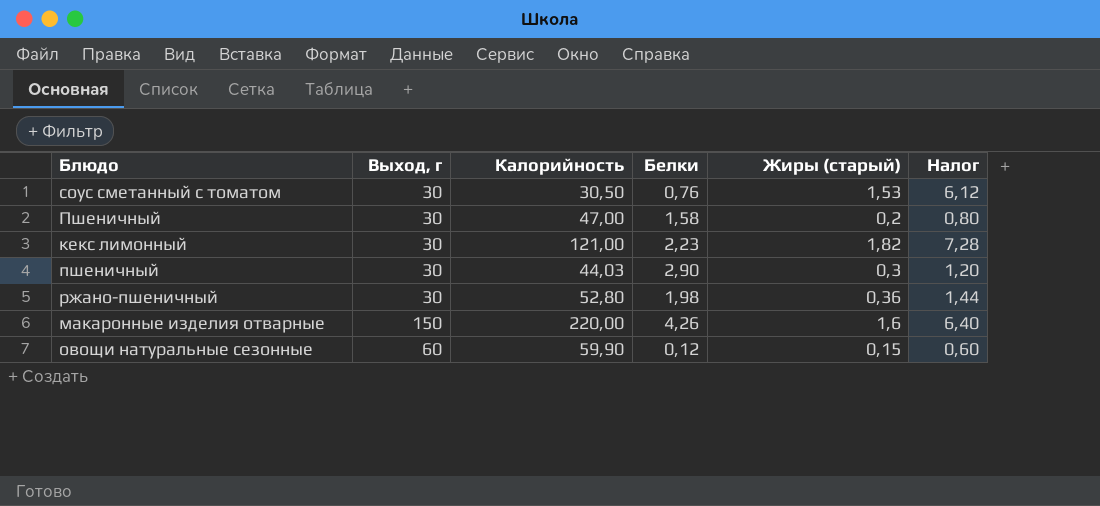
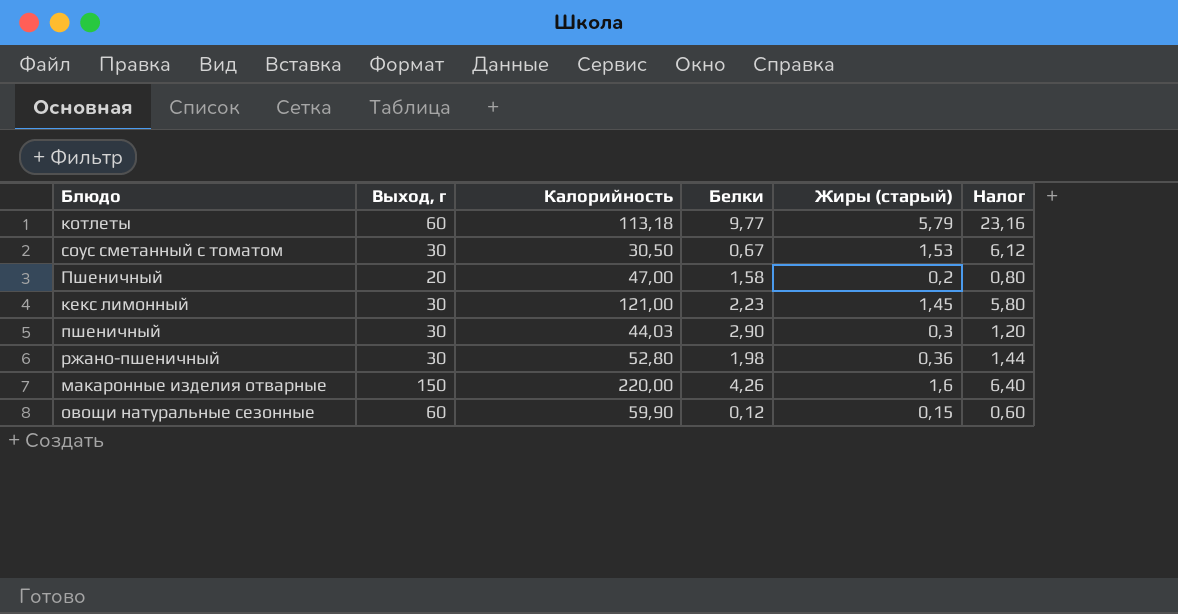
row котлеты: none -> 60 | 113,18 | 9,77 | 5,79 | 23,16
соус сметанный с томатом | Белки: 0,76 -> 0,67
Пшеничный | Выход, г: 30 -> 20
кекс лимонный | Жиры (старый): 1,82 -> 1,45
кекс лимонный | Налог: 7,28 -> 5,80

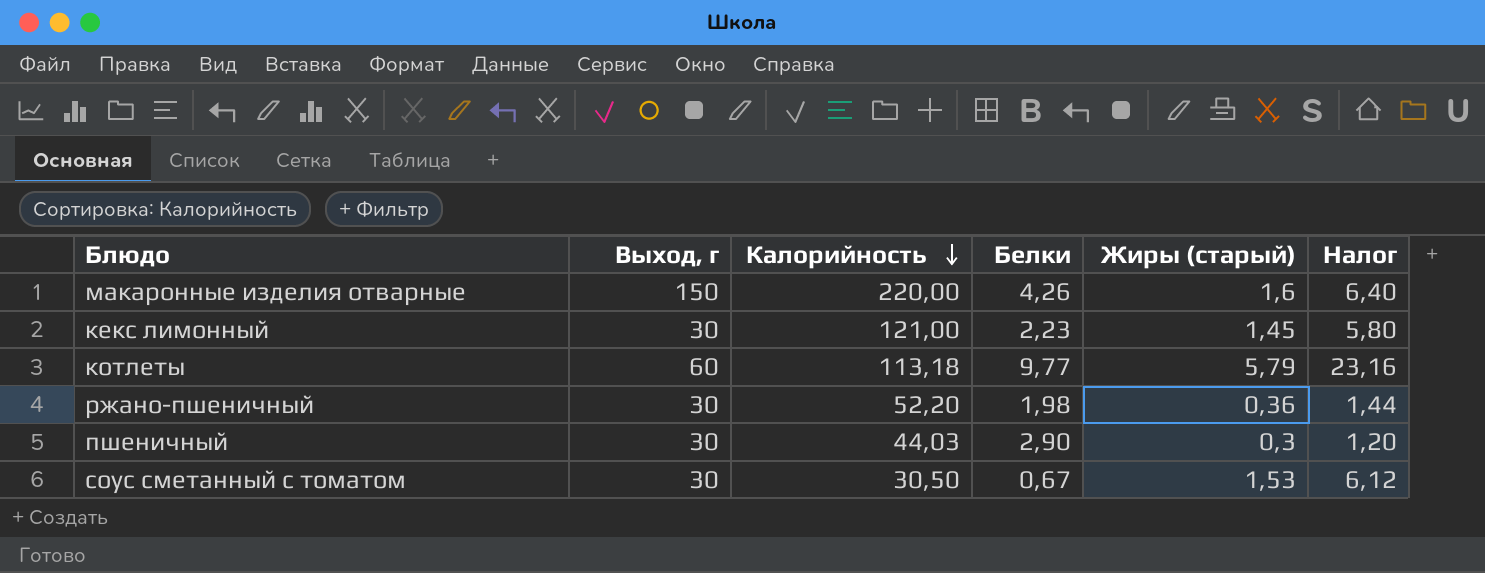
row order: none -> Калорийность descending
row Пшеничный: 20 | 47,00 | 1,58 | 0,2 | 0,80 -> none
row овощи натуральные сезонные: 60 | 59,90 | 0,12 | 0,15 | 0,60 -> none
ржано-пшеничный | Калорийность: 52,80 -> 52,20

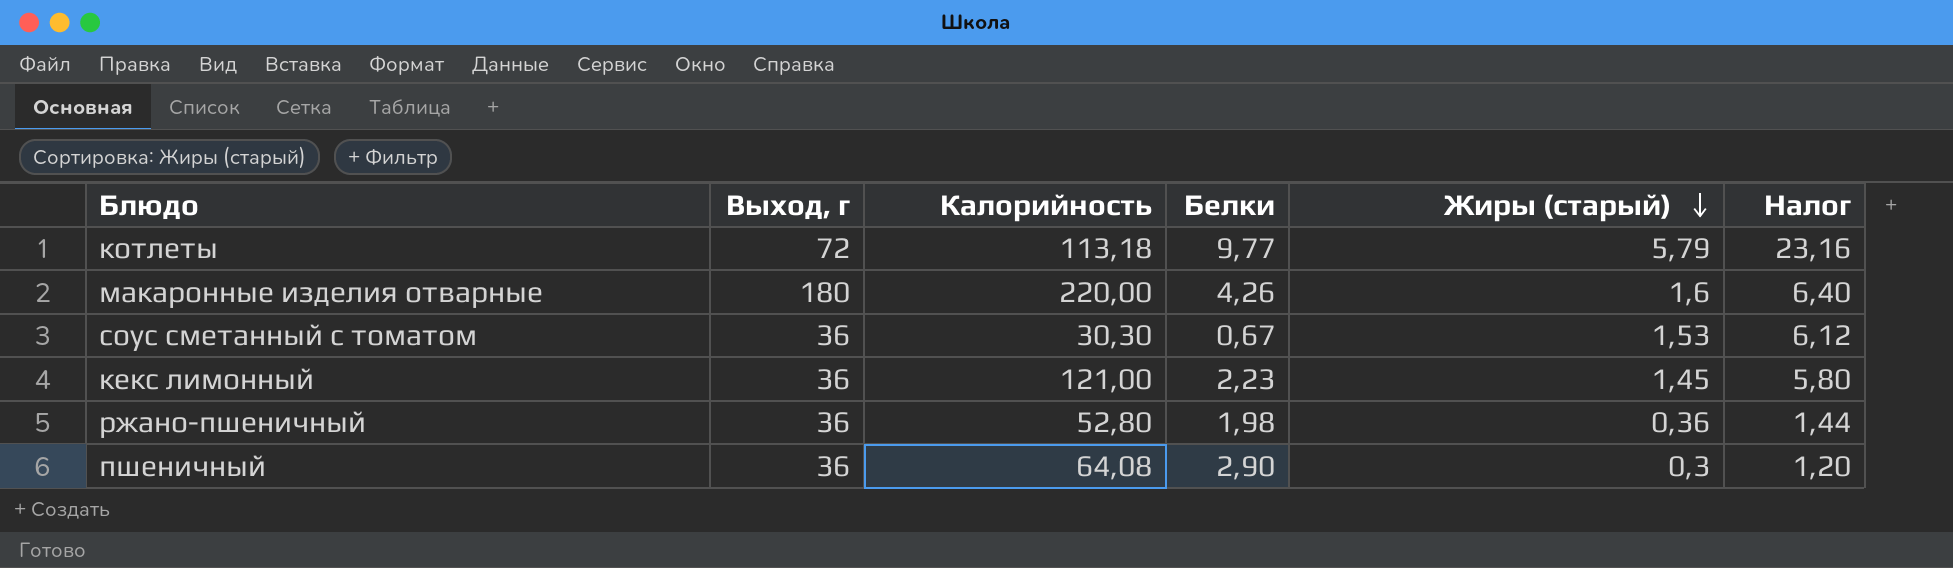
row order: Калорийность descending -> Жиры (старый) descending
котлеты | Выход, г: 60 -> 72
макаронные изделия отварные | Выход, г: 150 -> 180
соус сметанный с томатом | Выход, г: 30 -> 36
соус сметанный с томатом | Калорийность: 30,50 -> 30,30
кекс лимонный | Выход, г: 30 -> 36
ржано-пшеничный | Выход, г: 30 -> 36
ржано-пшеничный | Калорийность: 52,20 -> 52,80
пшеничный | Выход, г: 30 -> 36
пшеничный | Калорийность: 44,03 -> 64,08

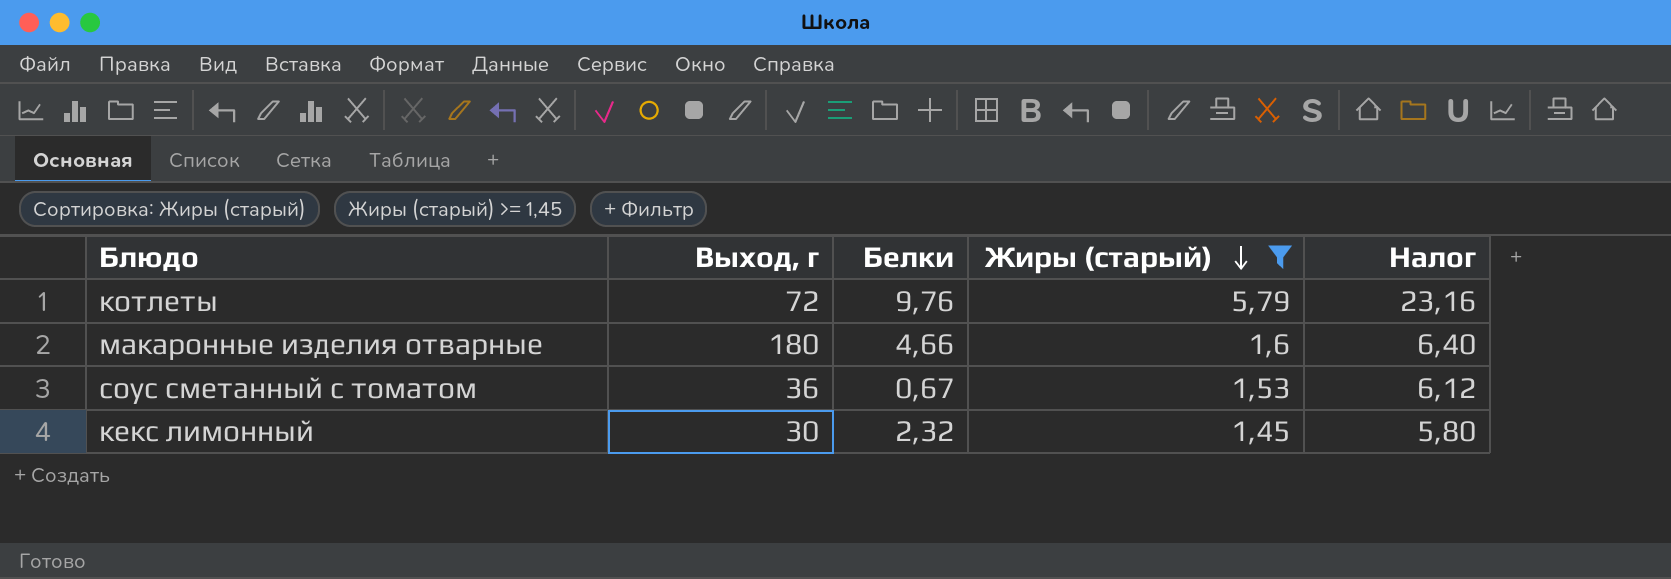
filter: none -> Жиры (старый) >= 1,45
column Калорийность | position: 3 -> none
котлеты | Белки: 9,77 -> 9,76
макаронные изделия отварные | Белки: 4,26 -> 4,66
кекс лимонный | Выход, г: 36 -> 30
кекс лимонный | Белки: 2,23 -> 2,32

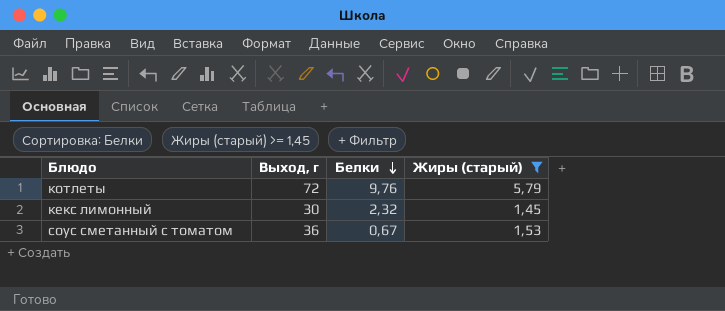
row order: Жиры (старый) descending -> Белки descending
column Налог | formula: [Жиры (старый)] * 4 -> none
row макаронные изделия отварные: 180 | 4,66 | 1,6 | 6,40 -> none

